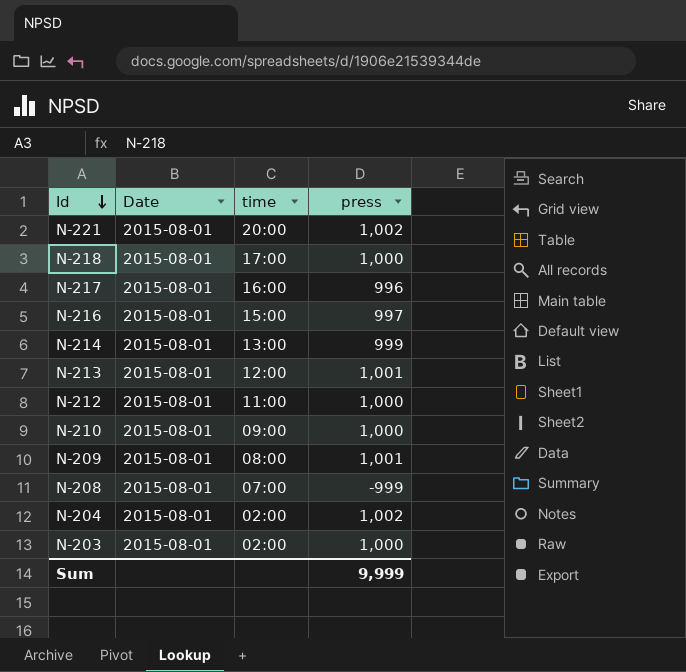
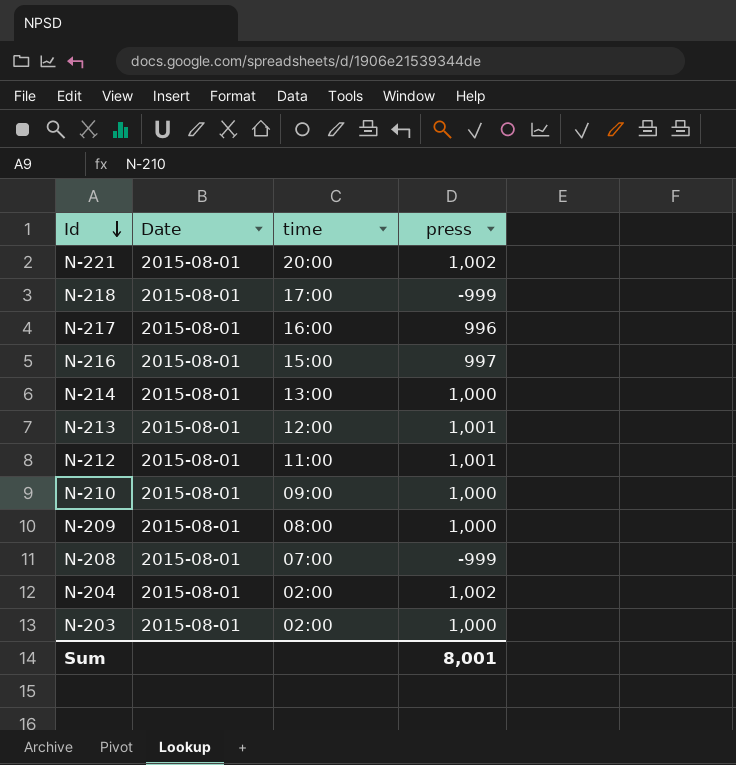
N-218 | press: 1,000 -> -999
N-214 | press: 999 -> 1,000
N-212 | press: 1,000 -> 1,001
N-209 | press: 1,001 -> 1,000
Sum | press: 9,999 -> 8,001

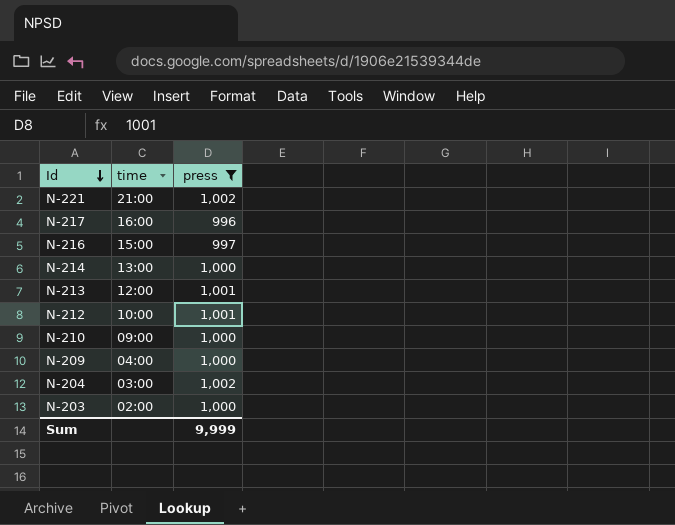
filter: none -> press != -999
column Date | position: 2 -> none
N-221 | time: 20:00 -> 21:00
N-212 | time: 11:00 -> 10:00
N-209 | time: 08:00 -> 04:00
N-204 | time: 02:00 -> 03:00
Sum | press: 8,001 -> 9,999

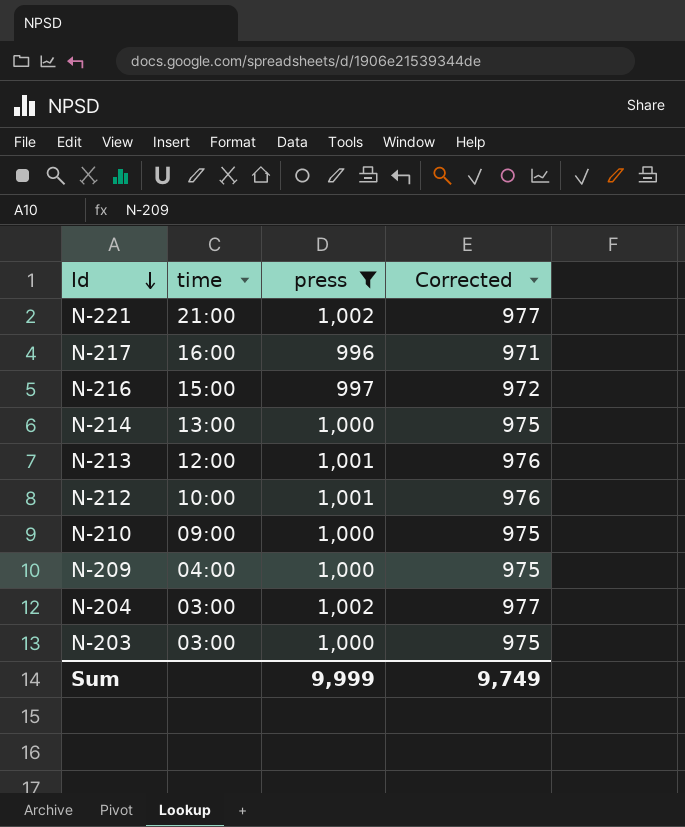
column Corrected | formula: none -> [press] - 25
N-203 | time: 02:00 -> 03:00

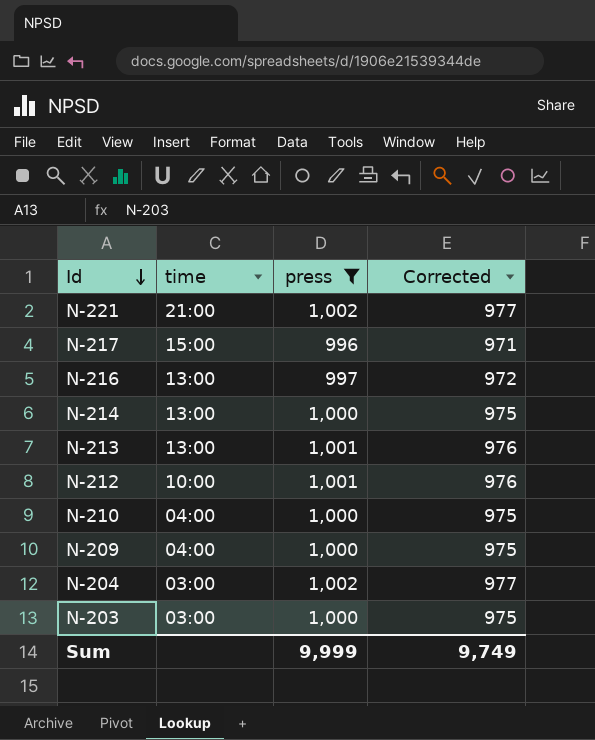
N-217 | time: 16:00 -> 15:00
N-216 | time: 15:00 -> 13:00
N-213 | time: 12:00 -> 13:00
N-210 | time: 09:00 -> 04:00

